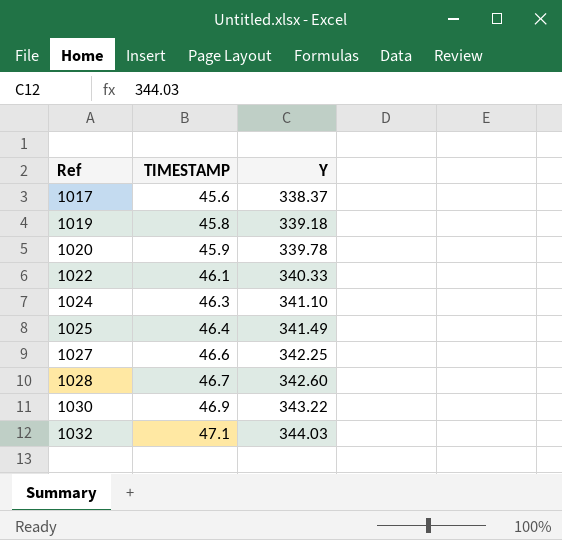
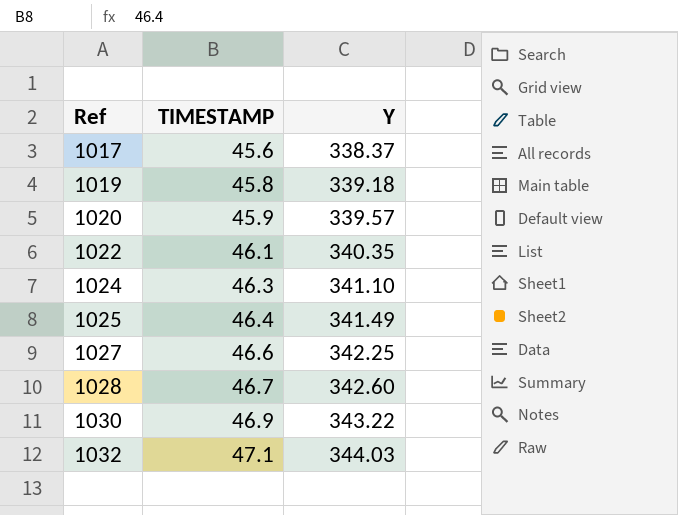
1020 | Y: 339.78 -> 339.57
1022 | Y: 340.33 -> 340.35

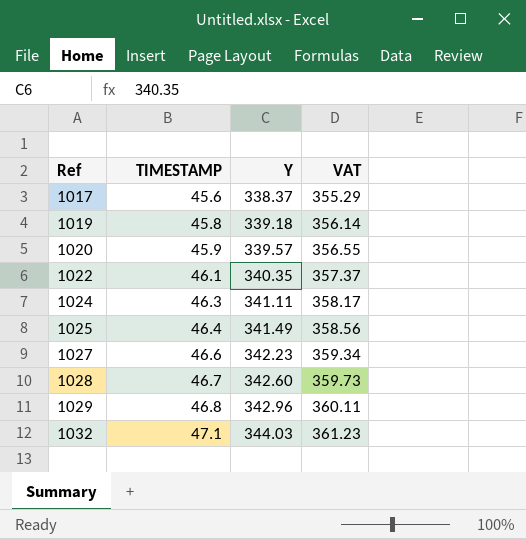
column VAT | formula: none -> [Y] * 1.05
row 1030: 46.9 | 343.22 -> none
1024 | Y: 341.10 -> 341.11
1027 | Y: 342.25 -> 342.23
row 1029: none -> 46.8 | 342.96 | 360.11

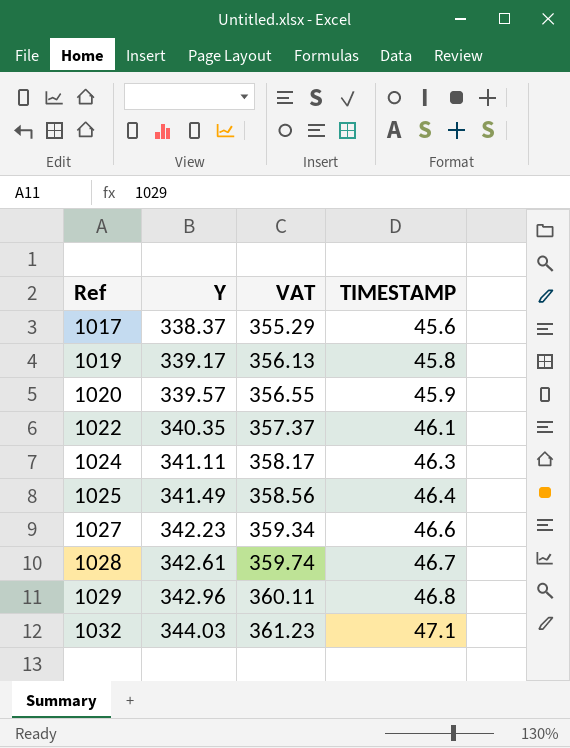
column TIMESTAMP | position: 2 -> 4
1019 | Y: 339.18 -> 339.17
1019 | VAT: 356.14 -> 356.13
1028 | Y: 342.60 -> 342.61
1028 | VAT: 359.73 -> 359.74

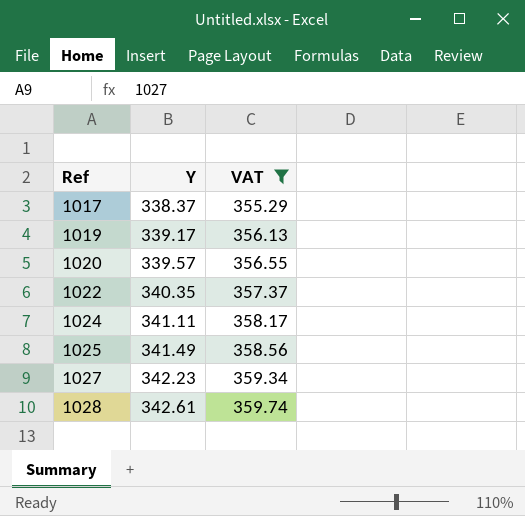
filter: none -> VAT <= 359.74
column TIMESTAMP | position: 4 -> none

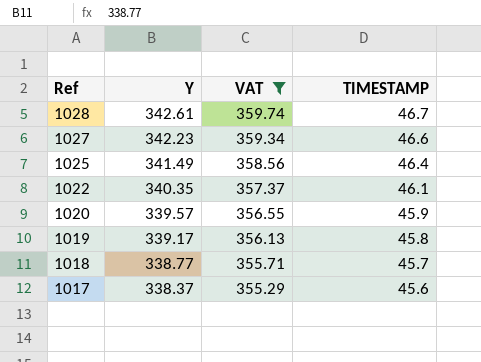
row order: Ref ascending -> Ref descending
column TIMESTAMP | position: none -> 4
row 1024: 341.11 | 358.17 -> none
row 1018: none -> 338.77 | 355.71 | 45.7

